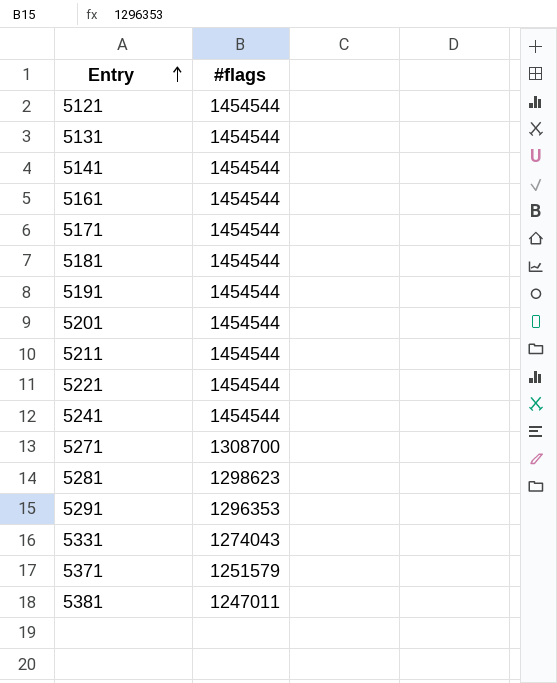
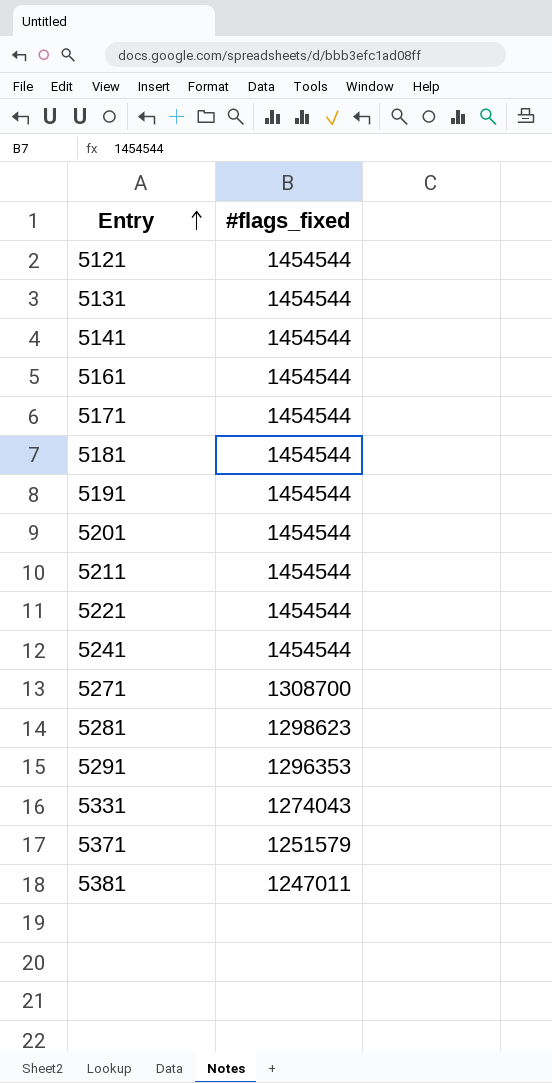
column name: #flags -> #flags_fixed

